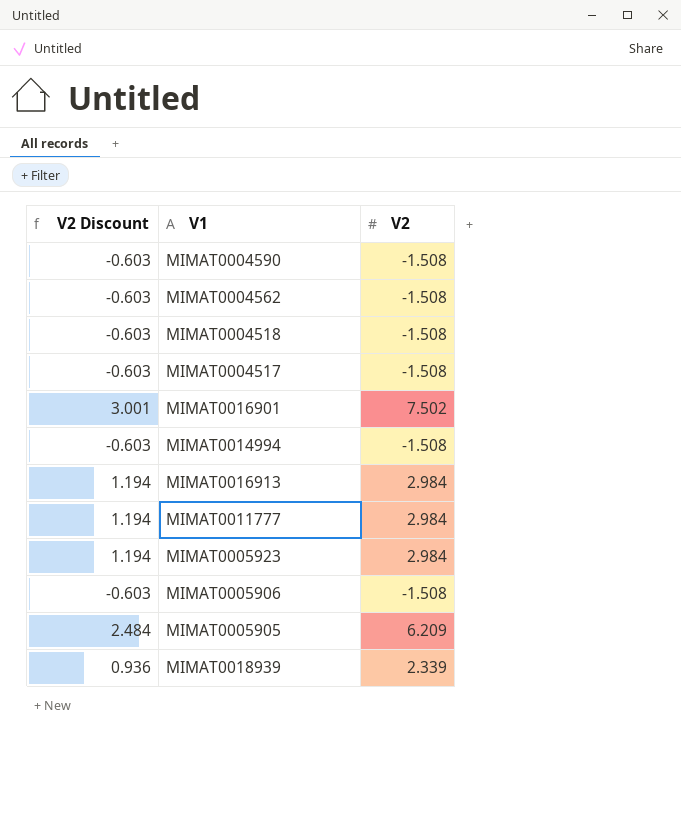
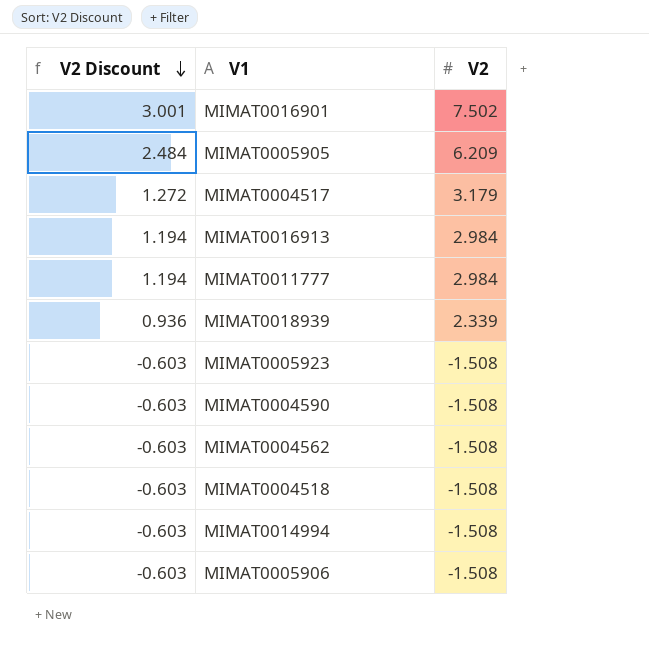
row order: none -> V2 Discount descending
MIMAT0004517 | V2 Discount: -0.603 -> 1.272
MIMAT0004517 | V2: -1.508 -> 3.179
MIMAT0005923 | V2 Discount: 1.194 -> -0.603
MIMAT0005923 | V2: 2.984 -> -1.508

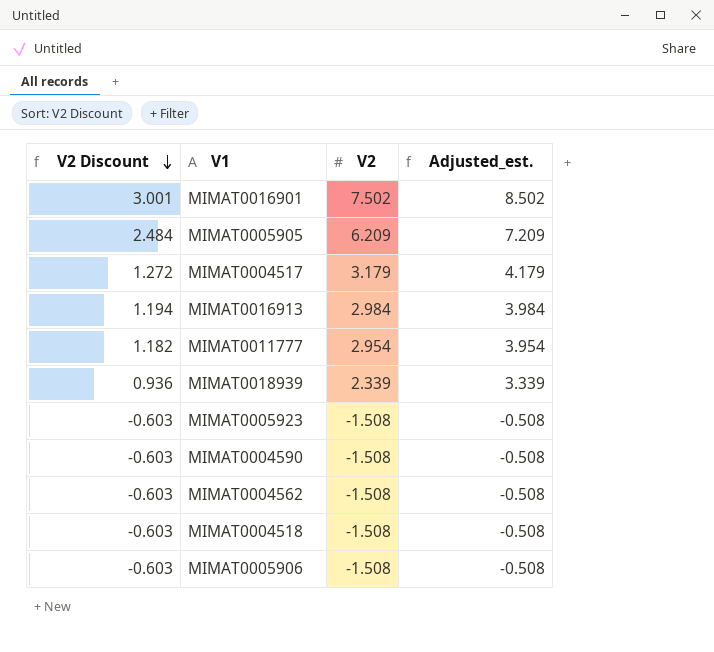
column Adjusted_est. | formula: none -> [V2] + 1
row MIMAT0014994: -0.603 | -1.508 -> none
MIMAT0011777 | V2 Discount: 1.194 -> 1.182
MIMAT0011777 | V2: 2.984 -> 2.954

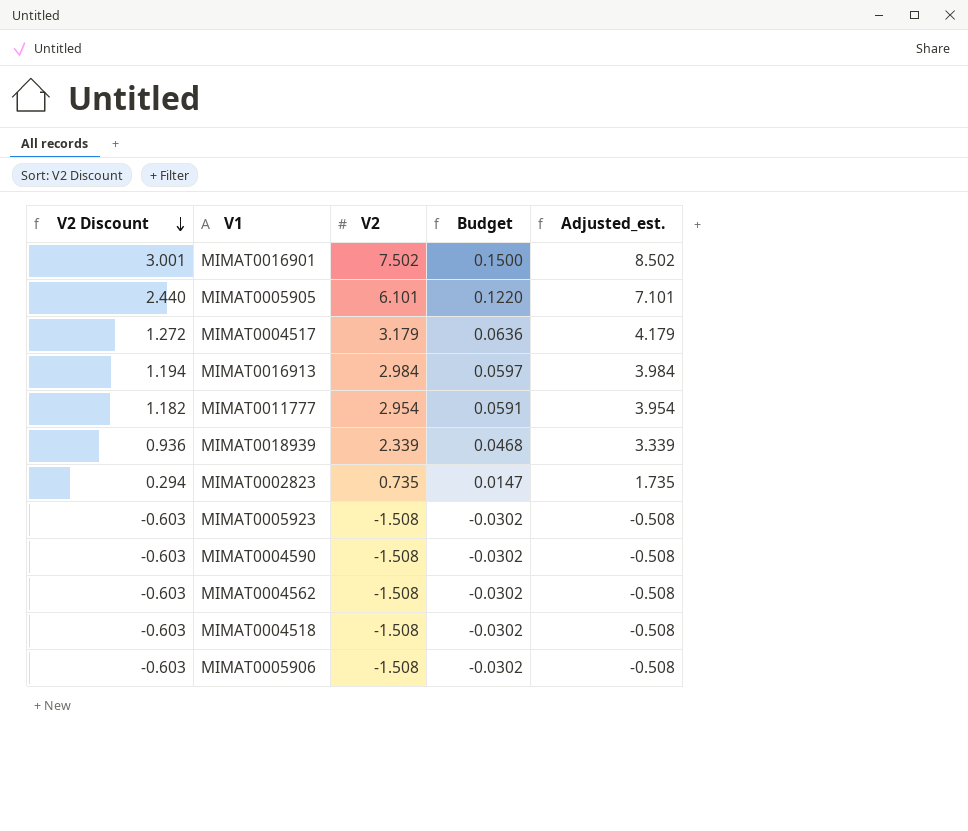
column Budget | formula: none -> [V2] * 0.02
MIMAT0005905 | V2 Discount: 2.484 -> 2.440
MIMAT0005905 | V2: 6.209 -> 6.101
MIMAT0005905 | Adjusted_est.: 7.209 -> 7.101
row MIMAT0002823: none -> 0.294 | 0.735 | 0.0147 | 1.735

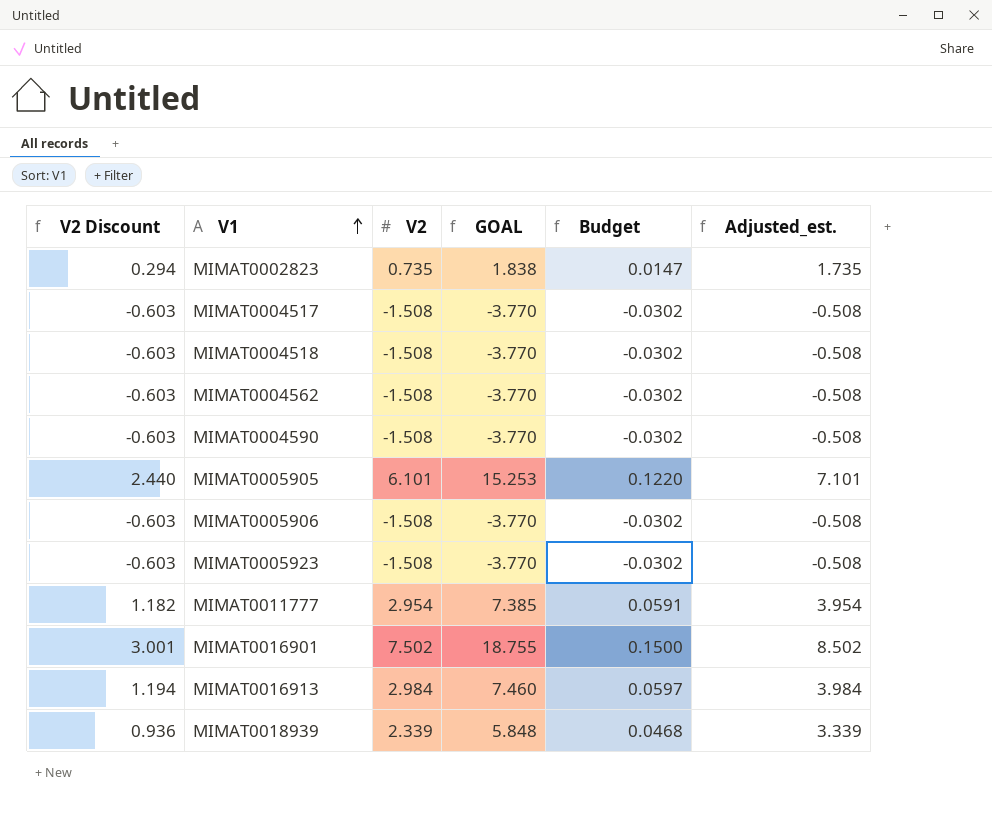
row order: V2 Discount descending -> V1 ascending
column GOAL | formula: none -> [V2] * 2.5
MIMAT0004517 | V2 Discount: 1.272 -> -0.603
MIMAT0004517 | V2: 3.179 -> -1.508
MIMAT0004517 | Budget: 0.0636 -> -0.0302
MIMAT0004517 | Adjusted_est.: 4.179 -> -0.508

